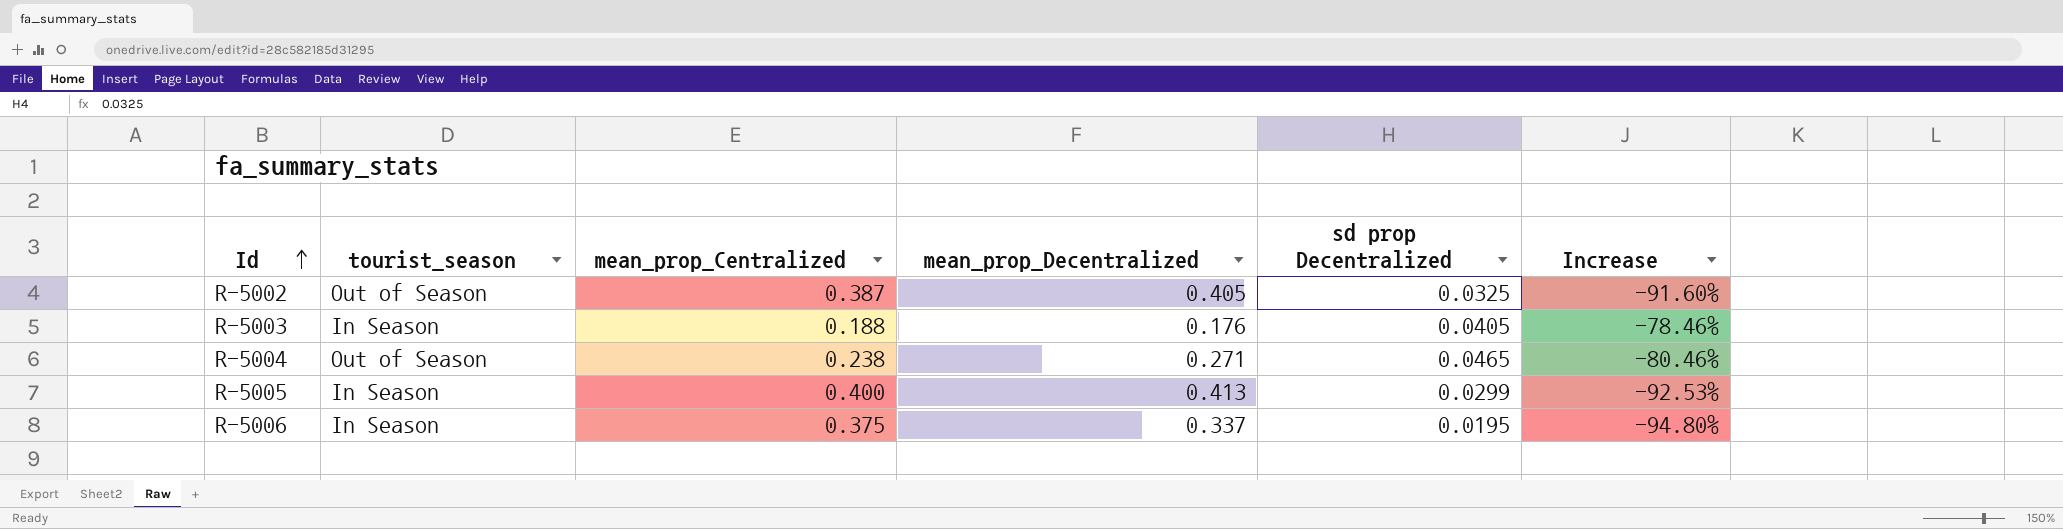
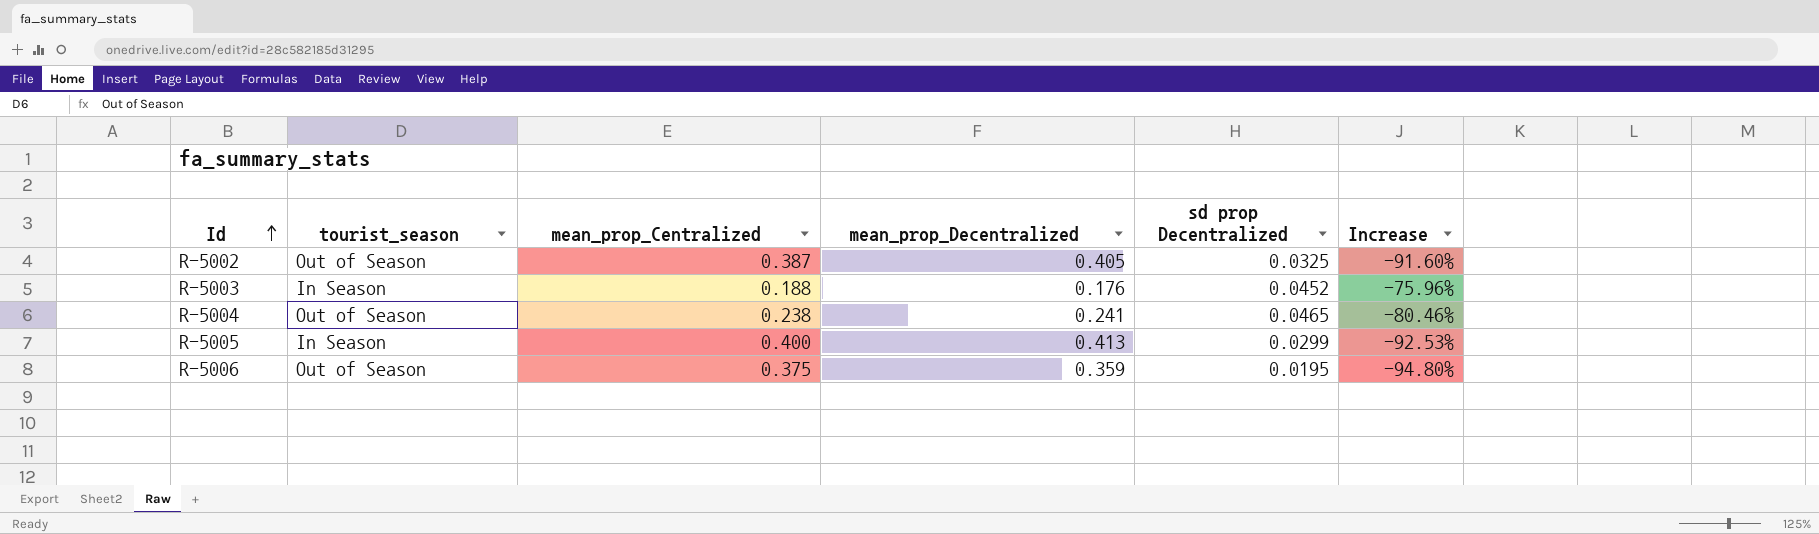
R-5003 | sd prop Decentralized: 0.0405 -> 0.0452
R-5003 | Increase: -78.46% -> -75.96%
R-5004 | mean_prop_Decentralized: 0.271 -> 0.241
R-5006 | tourist_season: In Season -> Out of Season
R-5006 | mean_prop_Decentralized: 0.337 -> 0.359

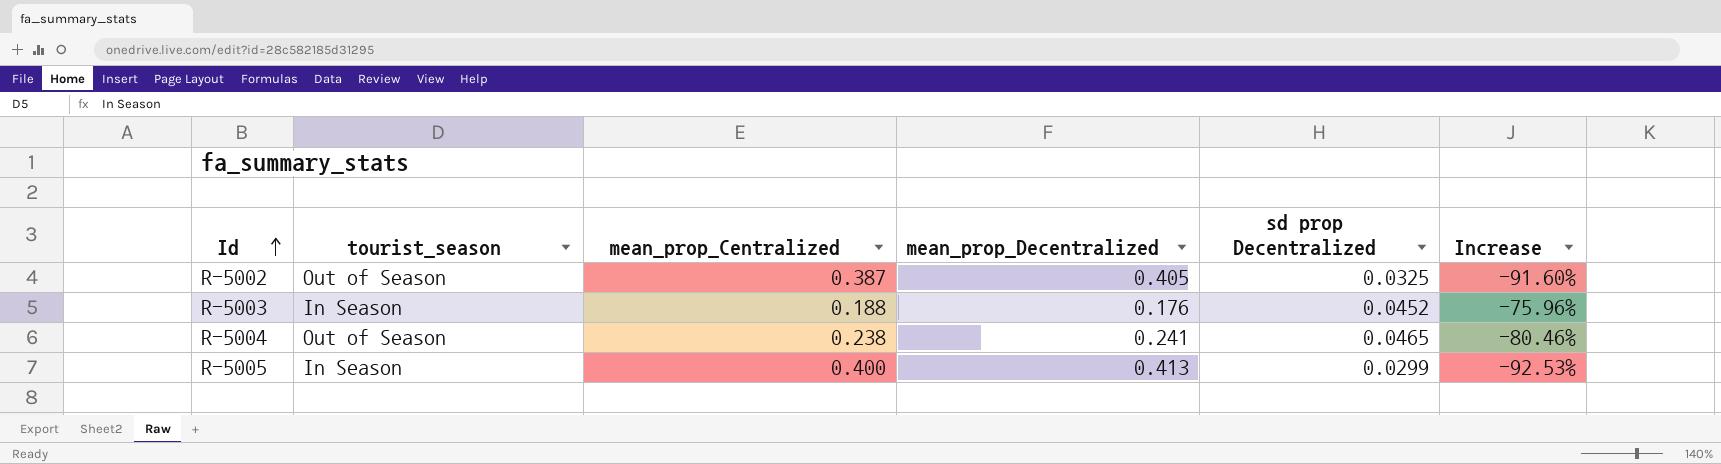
row R-5006: Out of Season | 0.375 | 0.359 | 0.0195 | -94.80% -> none

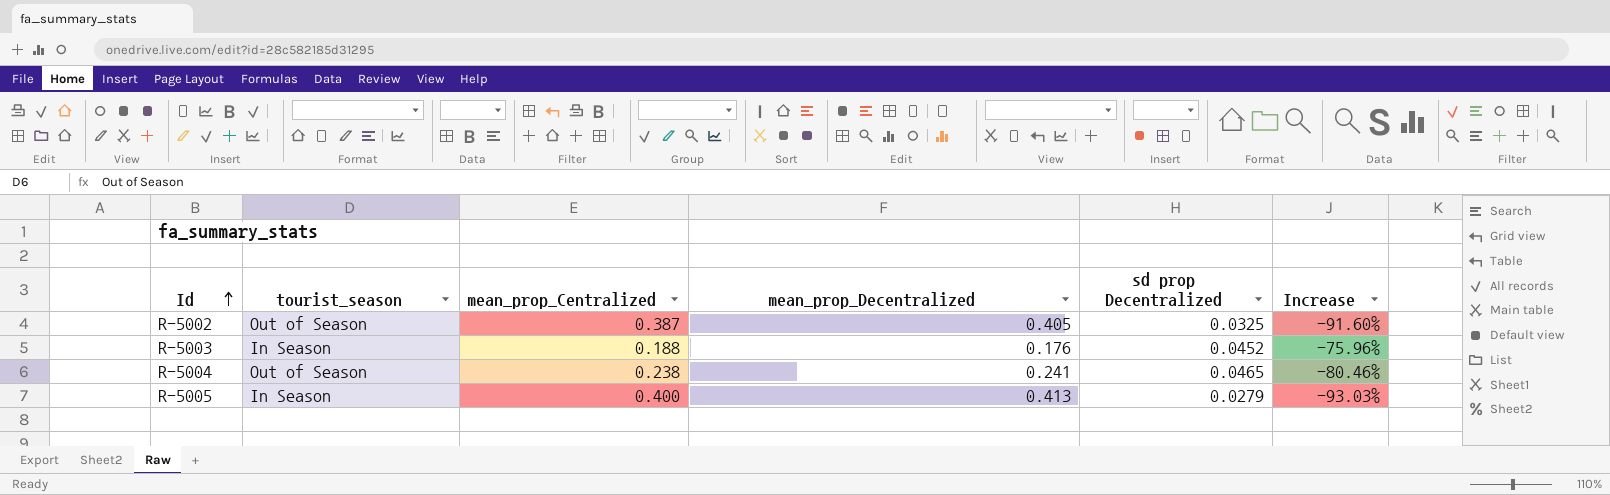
R-5005 | sd prop Decentralized: 0.0299 -> 0.0279
R-5005 | Increase: -92.53% -> -93.03%

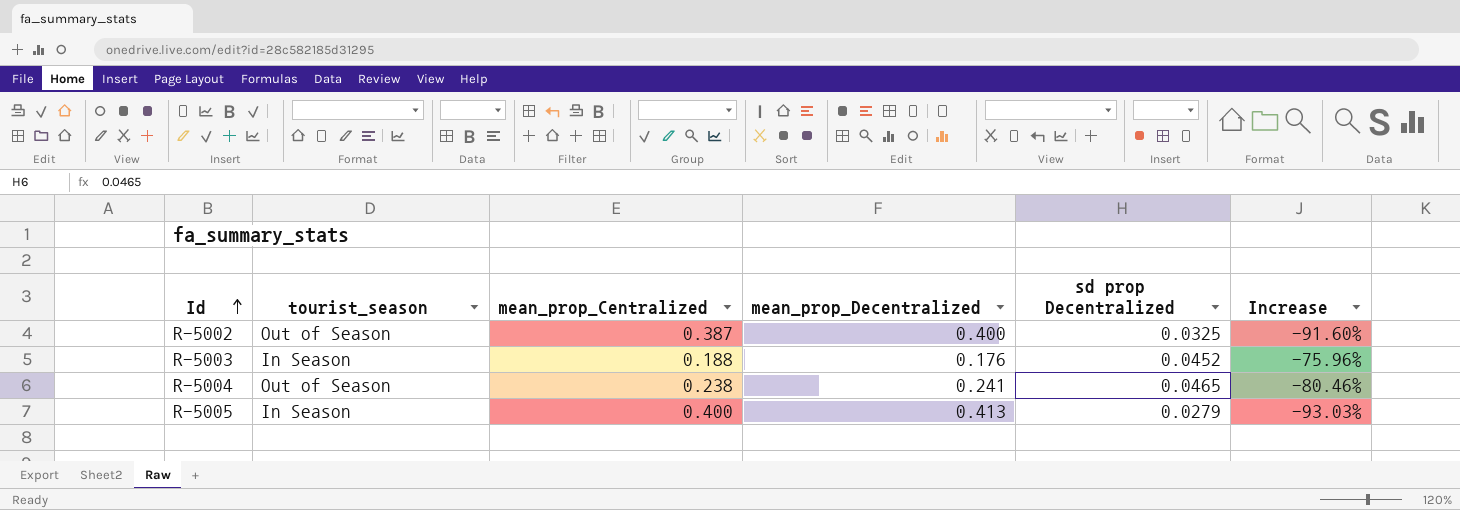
R-5002 | mean_prop_Decentralized: 0.405 -> 0.400

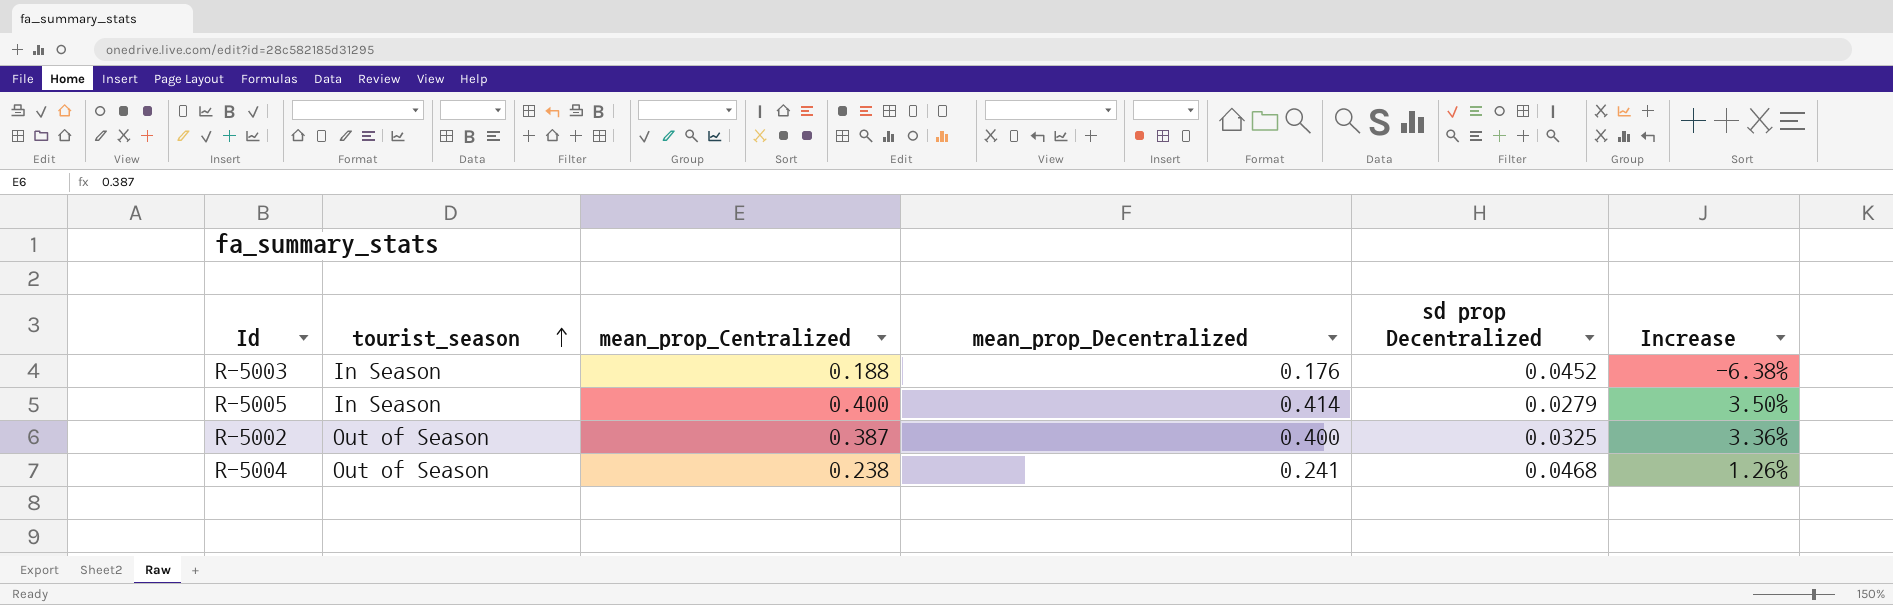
row order: Id ascending -> tourist_season ascending
column Increase | formula: ([sd prop Decentralized] - [mean_prop_Centralized]) / [mean_prop_Centralized] -> ([mean_prop_Decentralized] - [mean_prop_Centralized]) / [mean_prop_Centralized]
R-5005 | mean_prop_Decentralized: 0.413 -> 0.414
R-5004 | sd prop Decentralized: 0.0465 -> 0.0468

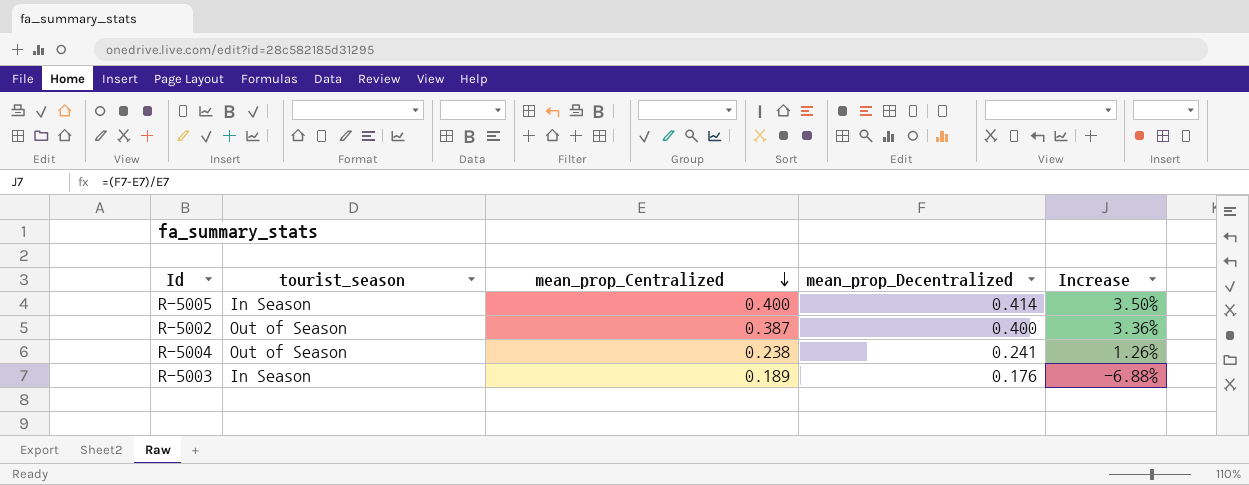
row order: tourist_season ascending -> mean_prop_Centralized descending
column sd prop Decentralized | position: 5 -> none
R-5003 | mean_prop_Centralized: 0.188 -> 0.189
R-5003 | Increase: -6.38% -> -6.88%

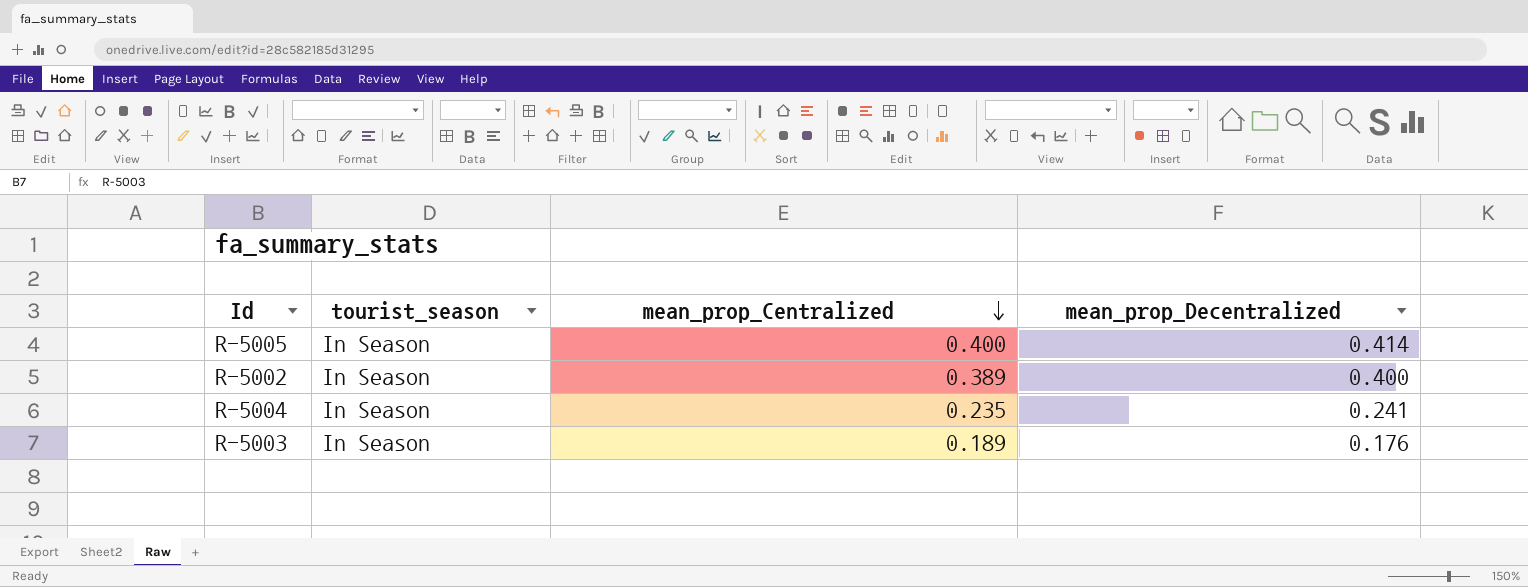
column Increase | formula: ([mean_prop_Decentralized] - [mean_prop_Centralized]) / [mean_prop_Centralized] -> none
R-5002 | tourist_season: Out of Season -> In Season
R-5002 | mean_prop_Centralized: 0.387 -> 0.389
R-5004 | tourist_season: Out of Season -> In Season
R-5004 | mean_prop_Centralized: 0.238 -> 0.235

